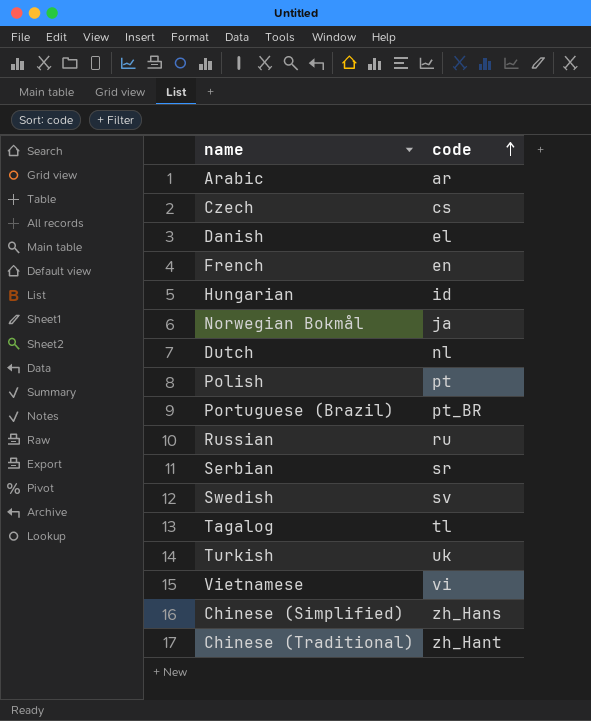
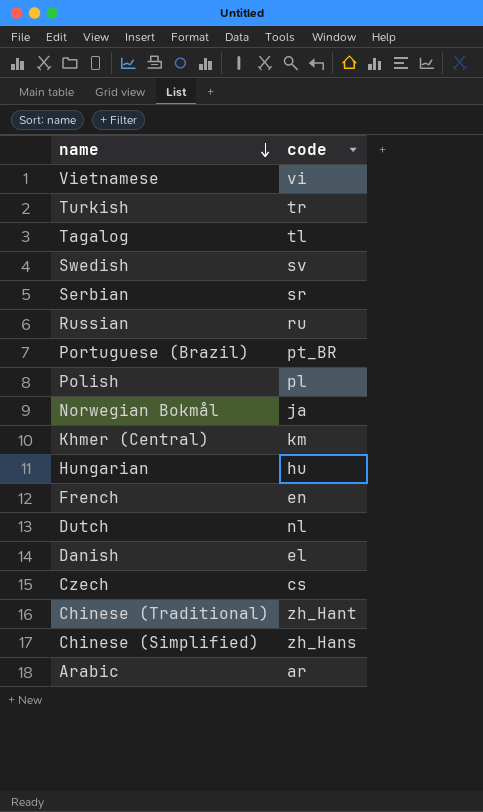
row order: code ascending -> name descending
Turkish | code: uk -> tr
Polish | code: pt -> pl
row Khmer (Central): none -> km
Hungarian | code: id -> hu

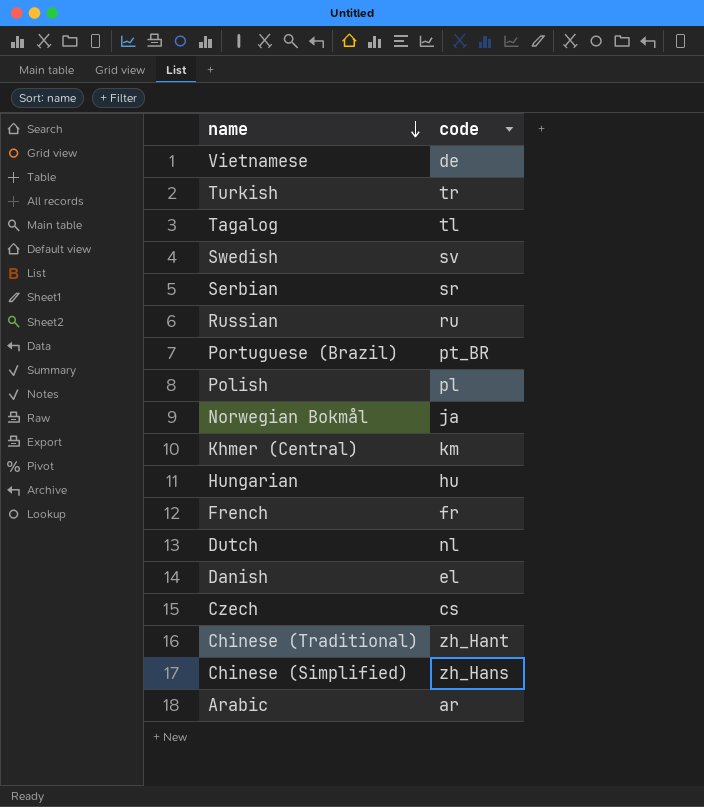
Vietnamese | code: vi -> de
French | code: en -> fr

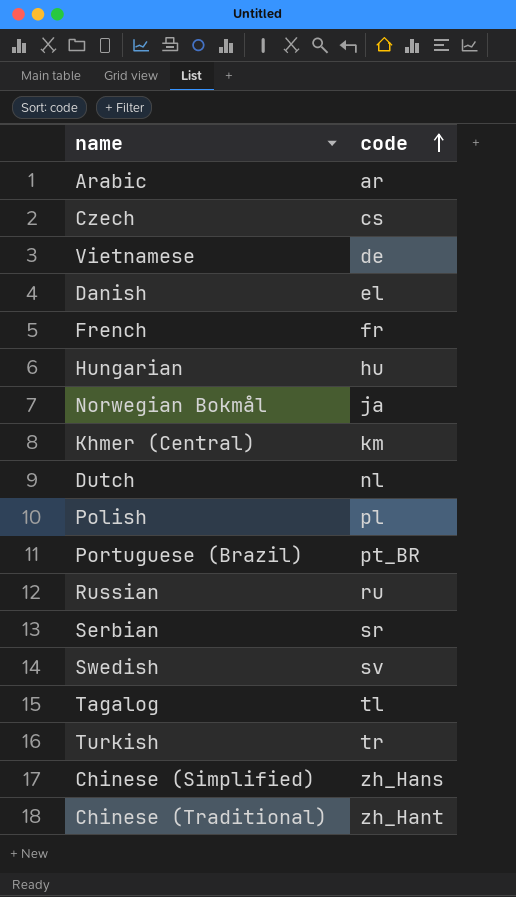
row order: name descending -> code ascending

